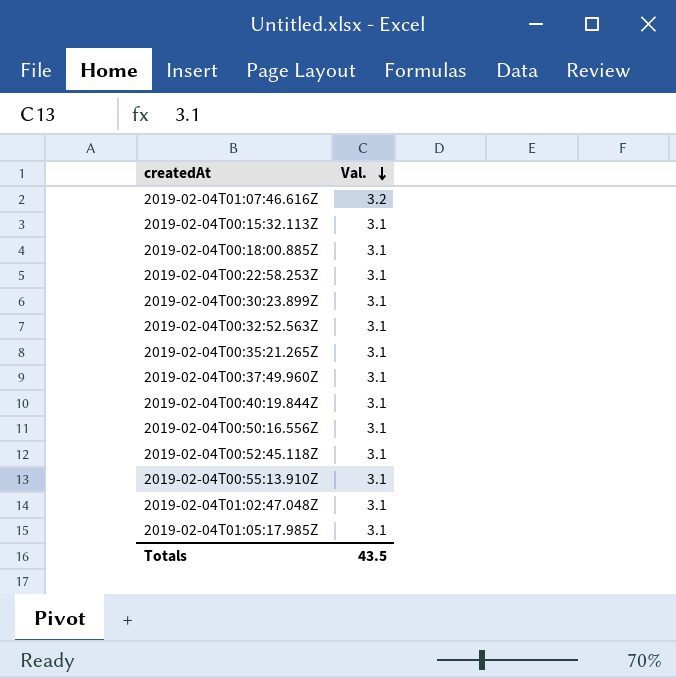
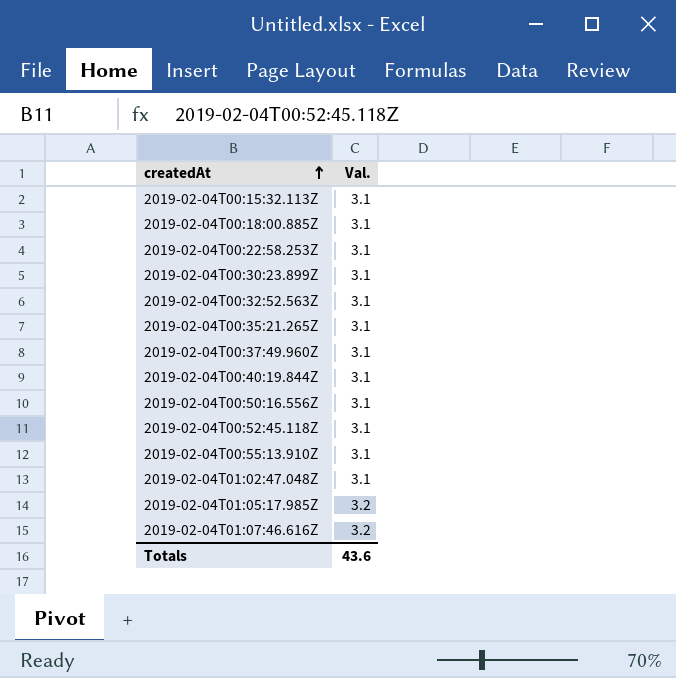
row order: Val. descending -> createdAt ascending
2019-02-04T01:05:17.985Z | Val.: 3.1 -> 3.2
Totals | Val.: 43.5 -> 43.6

